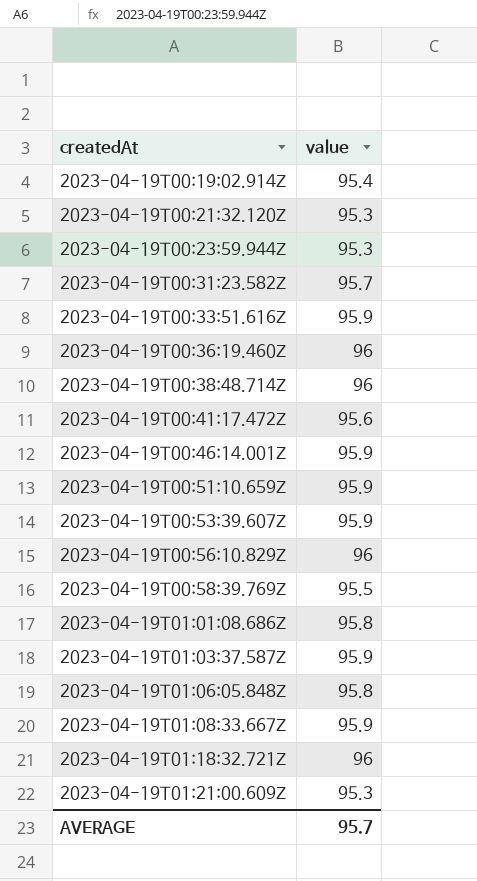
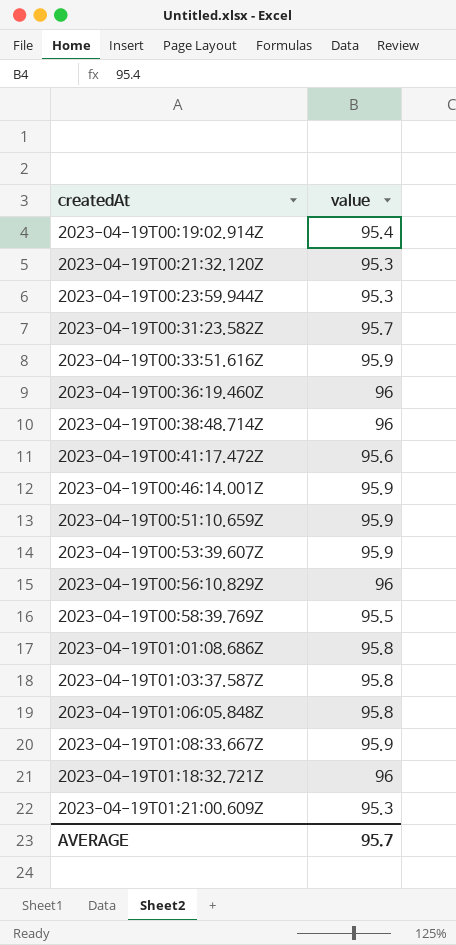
2023-04-19T01:03:37.587Z | value: 95.9 -> 95.8

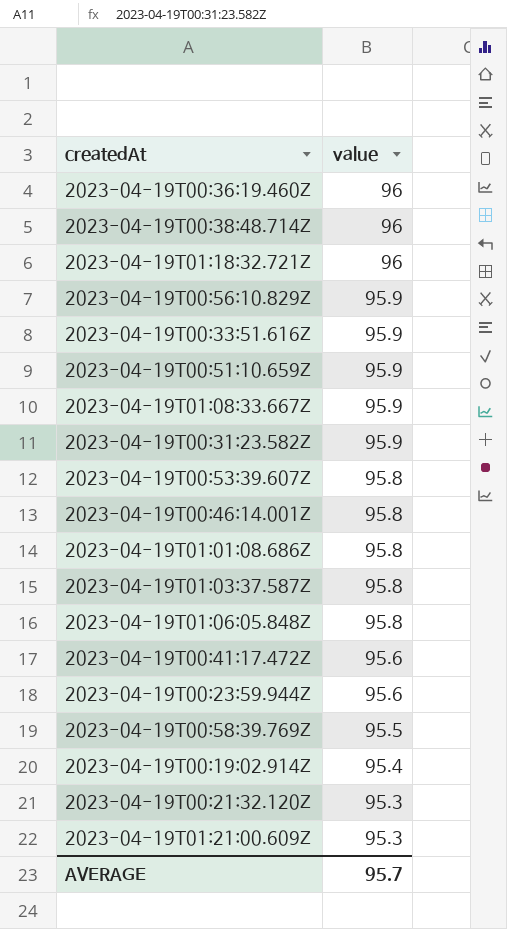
row order: createdAt ascending -> value descending
2023-04-19T00:56:10.829Z | value: 96 -> 95.9
2023-04-19T00:31:23.582Z | value: 95.7 -> 95.9
2023-04-19T00:53:39.607Z | value: 95.9 -> 95.8
2023-04-19T00:46:14.001Z | value: 95.9 -> 95.8
2023-04-19T00:23:59.944Z | value: 95.3 -> 95.6

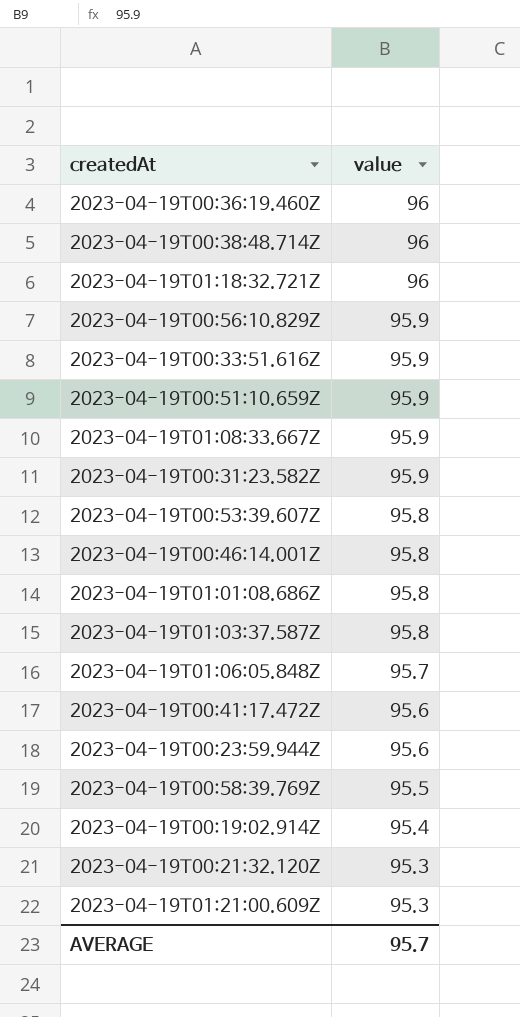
2023-04-19T01:06:05.848Z | value: 95.8 -> 95.7

